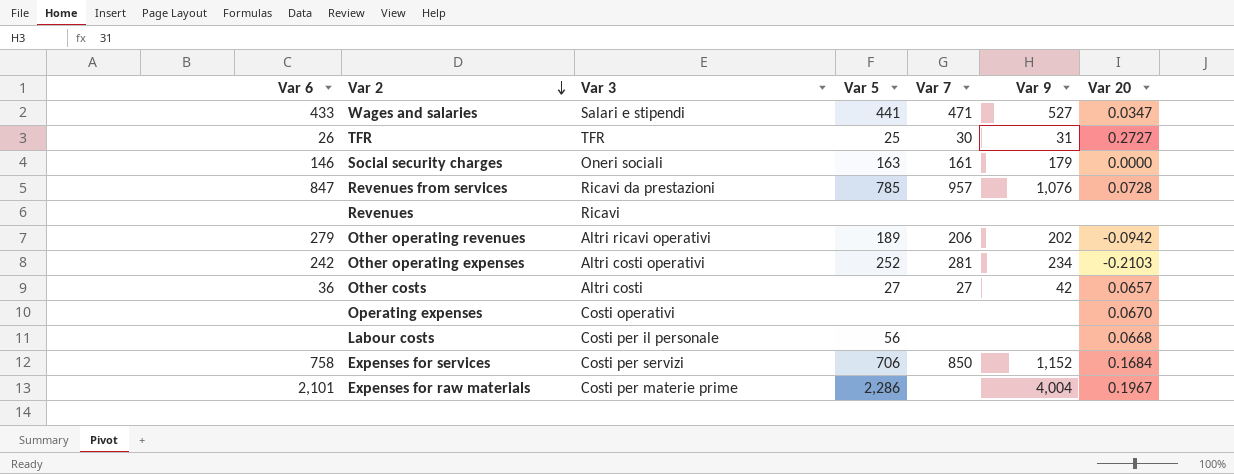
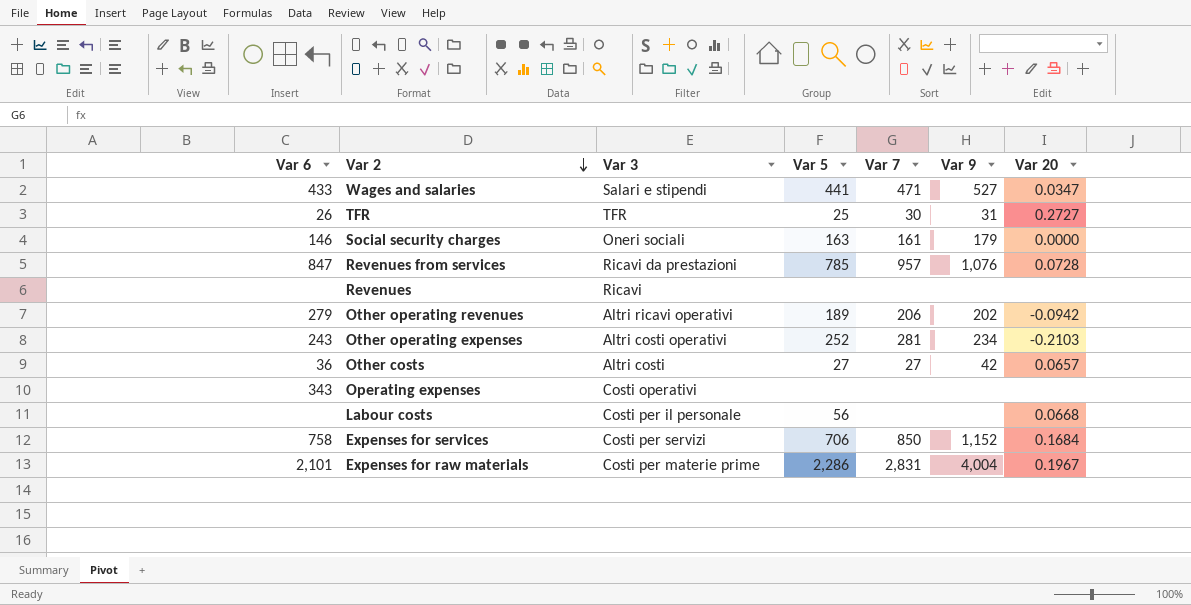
Other operating expenses | Var 6: 242 -> 243
Operating expenses | Var 6: none -> 343
Operating expenses | Var 20: 0.0670 -> none
Expenses for raw materials | Var 7: none -> 2,831

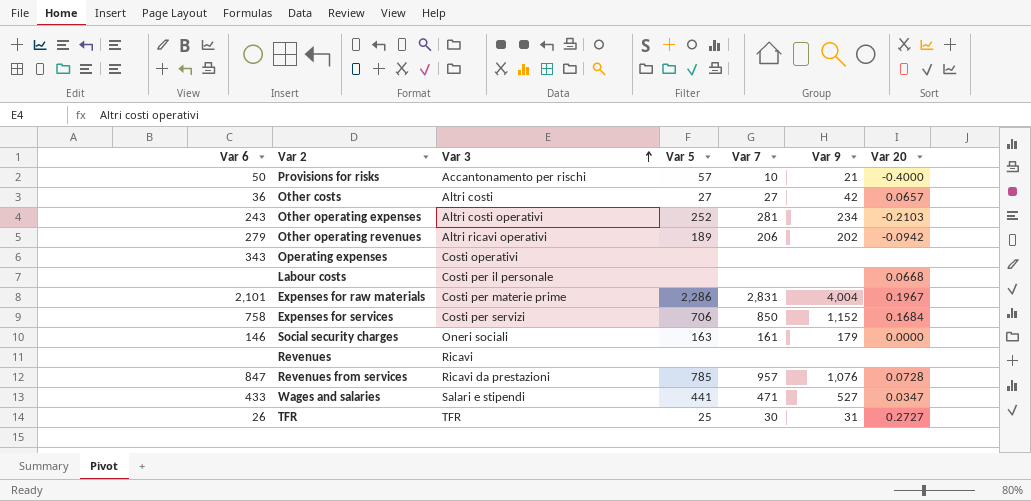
row order: Var 2 descending -> Var 3 ascending
row Provisions for risks: none -> 50 | Accantonamento per rischi | 57 | 10 | 21 | -0.4000
Labour costs | Var 5: 56 -> none

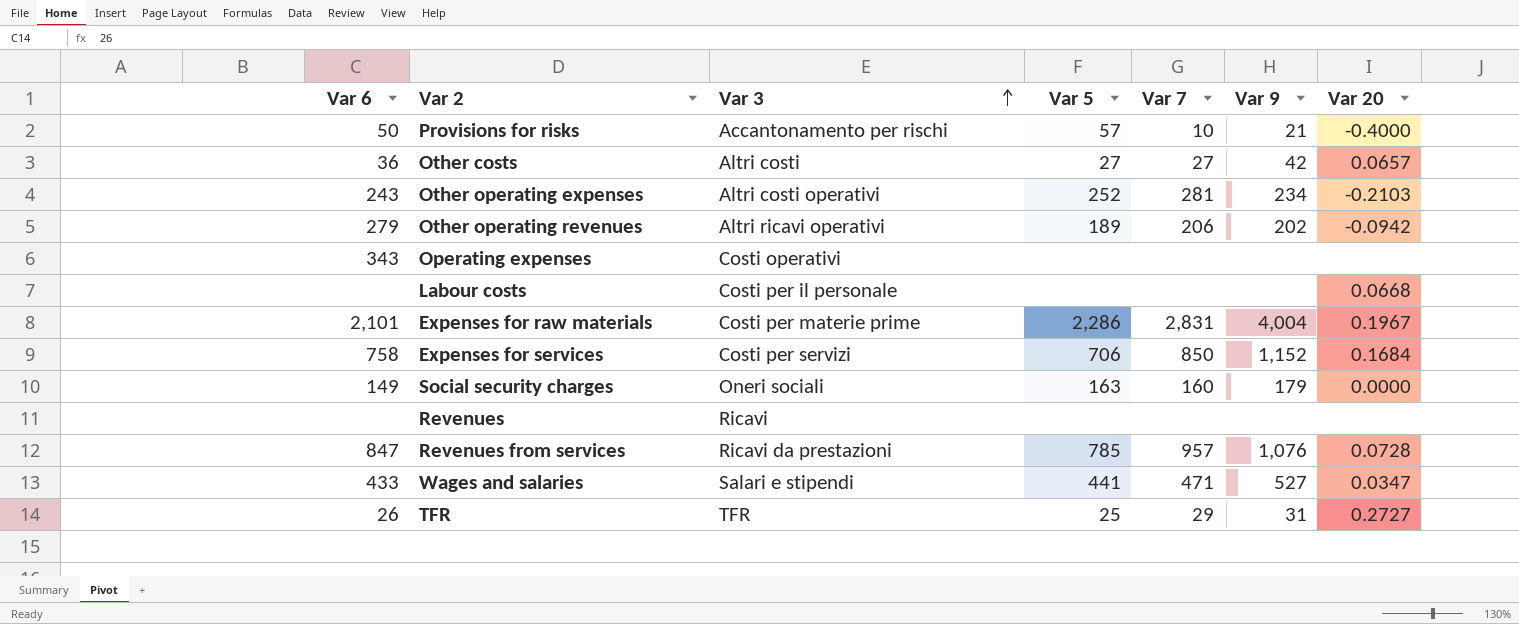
Social security charges | Var 6: 146 -> 149
Social security charges | Var 7: 161 -> 160
TFR | Var 7: 30 -> 29

